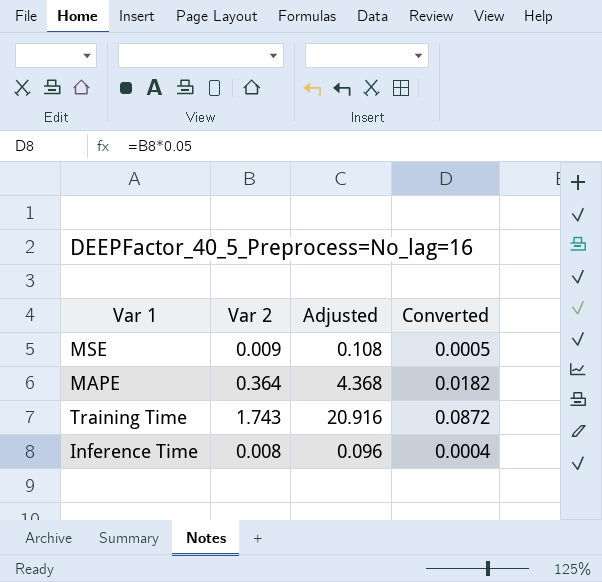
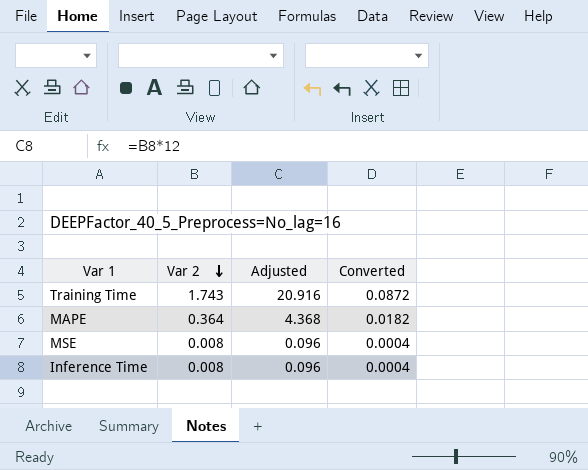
row order: none -> Var 2 descending
MSE | Var 2: 0.009 -> 0.008
MSE | Adjusted: 0.108 -> 0.096
MSE | Converted: 0.0005 -> 0.0004

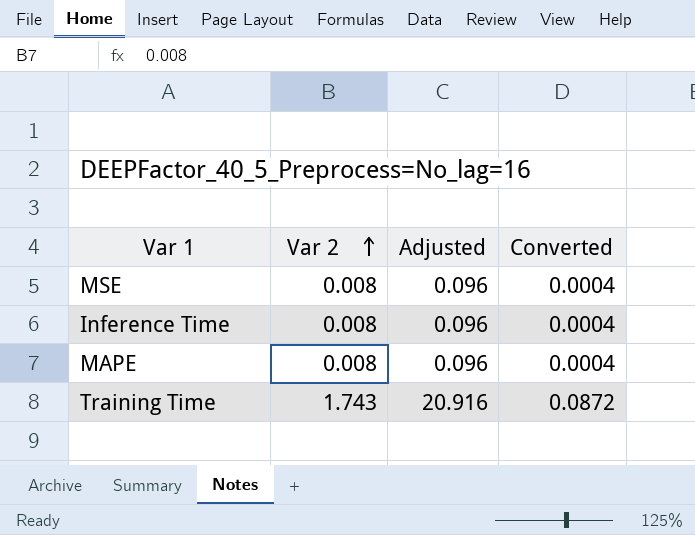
row order: Var 2 descending -> Var 2 ascending
MAPE | Var 2: 0.364 -> 0.008
MAPE | Adjusted: 4.368 -> 0.096
MAPE | Converted: 0.0182 -> 0.0004

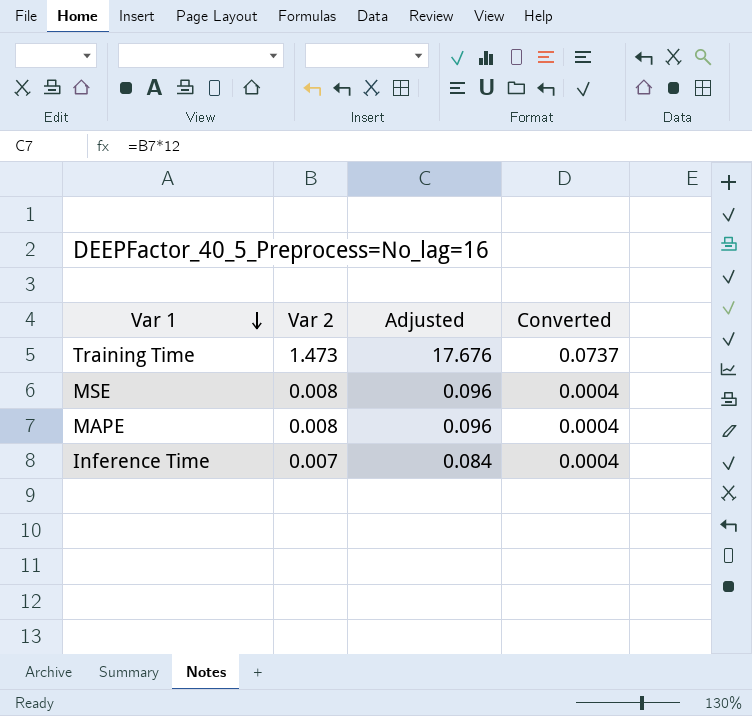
row order: Var 2 ascending -> Var 1 descending
Training Time | Var 2: 1.743 -> 1.473
Training Time | Adjusted: 20.916 -> 17.676
Training Time | Converted: 0.0872 -> 0.0737
Inference Time | Var 2: 0.008 -> 0.007
Inference Time | Adjusted: 0.096 -> 0.084

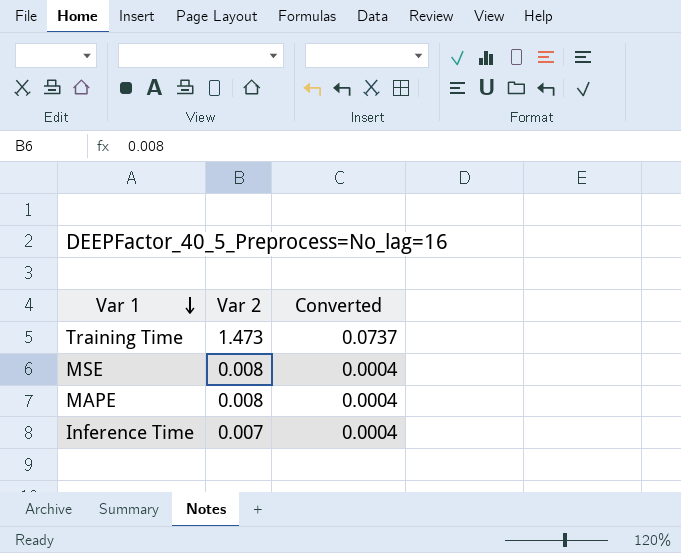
column Adjusted | formula: [Var 2] * 12 -> none

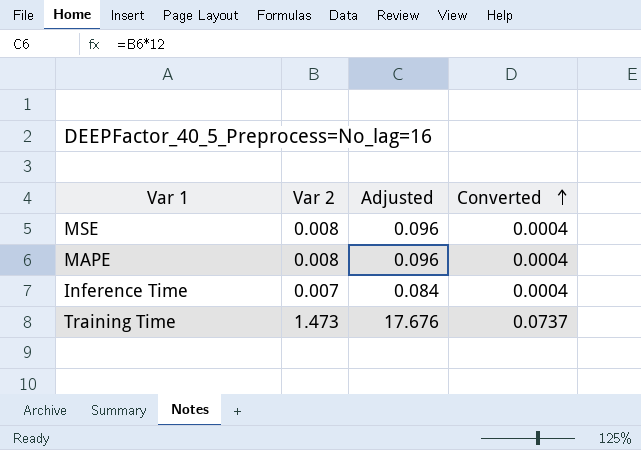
row order: Var 1 descending -> Converted ascending
column Adjusted | formula: none -> [Var 2] * 12

